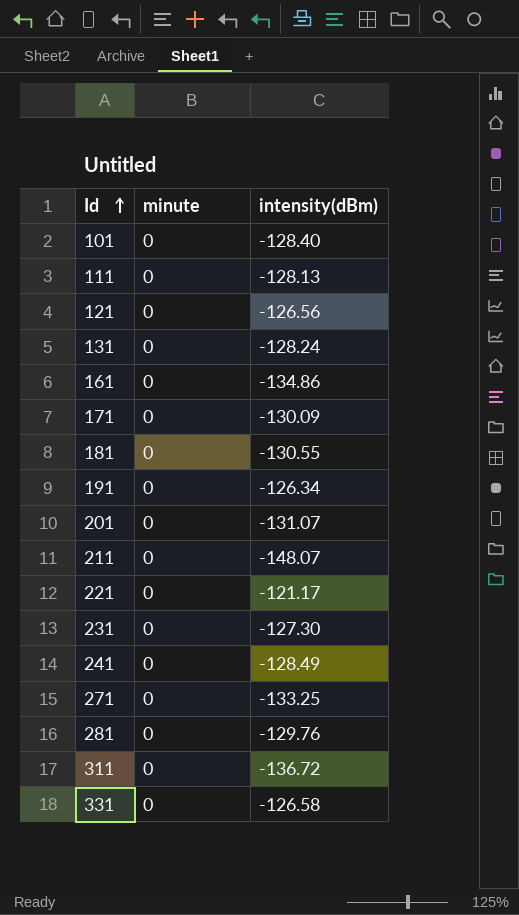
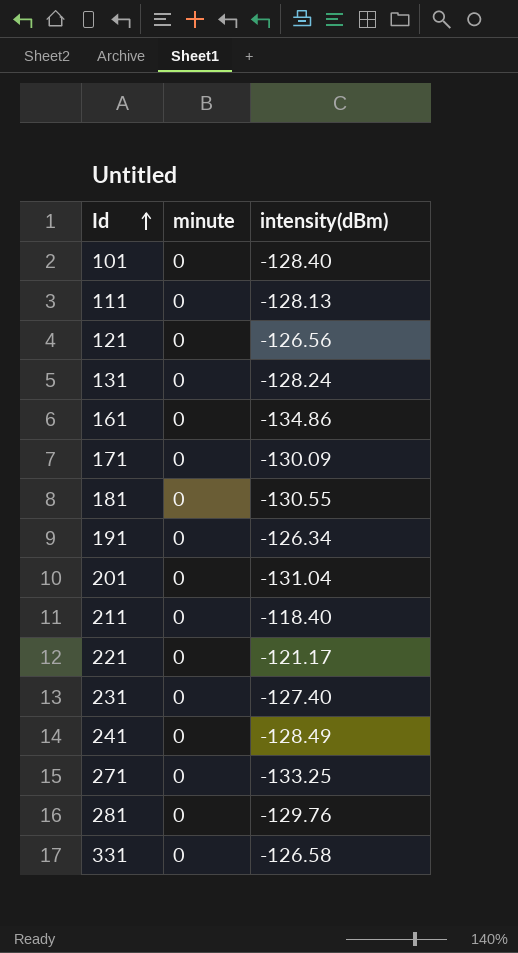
row 311: 0 | -136.72 -> none
201 | intensity(dBm): -131.07 -> -131.04
211 | intensity(dBm): -148.07 -> -118.40
231 | intensity(dBm): -127.30 -> -127.40

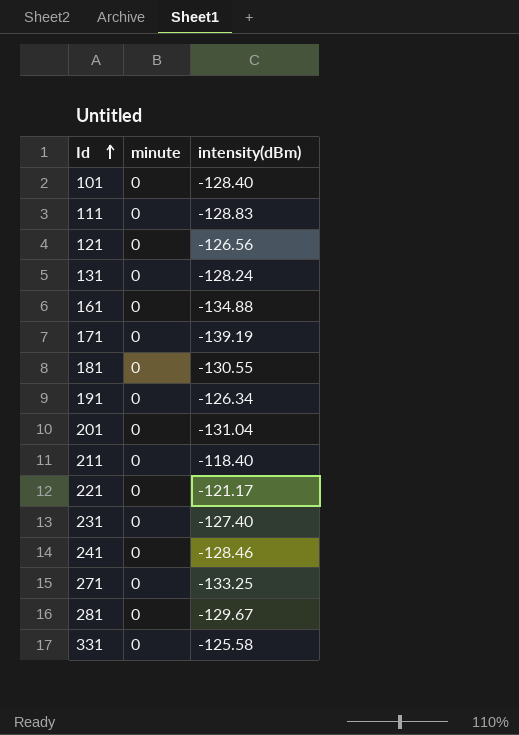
111 | intensity(dBm): -128.13 -> -128.83
161 | intensity(dBm): -134.86 -> -134.88
171 | intensity(dBm): -130.09 -> -139.19
241 | intensity(dBm): -128.49 -> -128.46
281 | intensity(dBm): -129.76 -> -129.67
331 | intensity(dBm): -126.58 -> -125.58

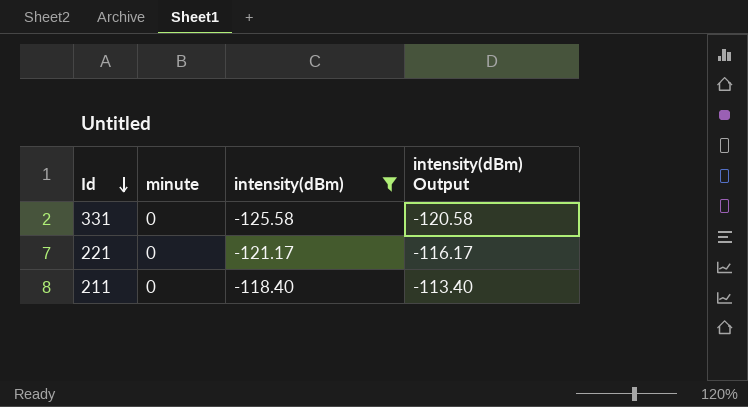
filter: none -> intensity(dBm) >= -125.58
row order: Id ascending -> Id descending
column intensity(dBm) Output | formula: none -> [intensity(dBm)] + 5

